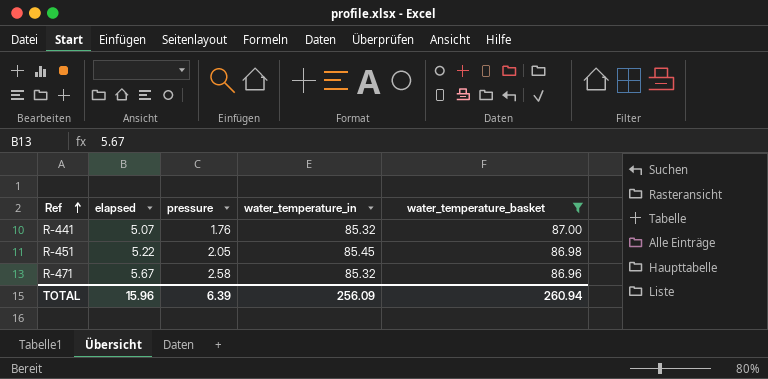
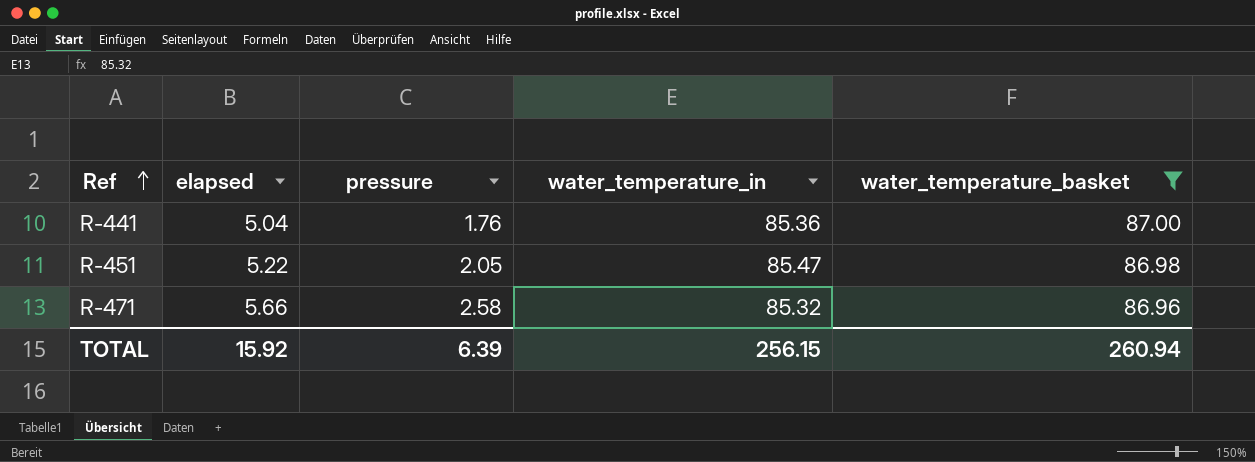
R-441 | elapsed: 5.07 -> 5.04
R-441 | water_temperature_in: 85.32 -> 85.36
R-451 | water_temperature_in: 85.45 -> 85.47
R-471 | elapsed: 5.67 -> 5.66
TOTAL | elapsed: 15.96 -> 15.92
TOTAL | water_temperature_in: 256.09 -> 256.15

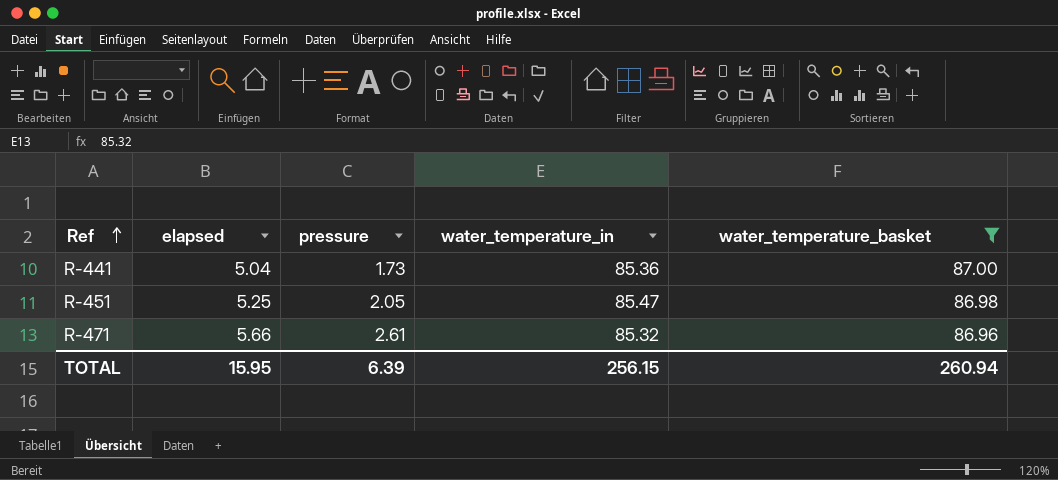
R-441 | pressure: 1.76 -> 1.73
R-451 | elapsed: 5.22 -> 5.25
R-471 | pressure: 2.58 -> 2.61
TOTAL | elapsed: 15.92 -> 15.95

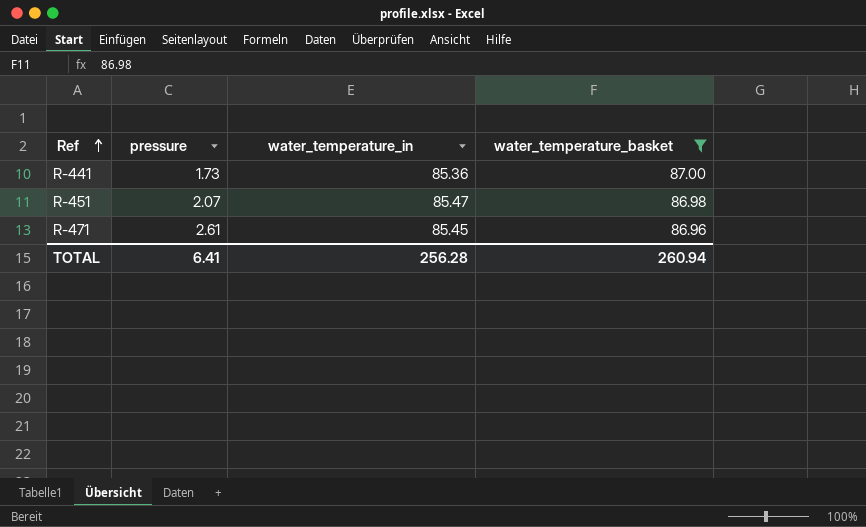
column elapsed | position: 2 -> none
R-451 | pressure: 2.05 -> 2.07
R-471 | water_temperature_in: 85.32 -> 85.45
TOTAL | pressure: 6.39 -> 6.41
TOTAL | water_temperature_in: 256.15 -> 256.28

